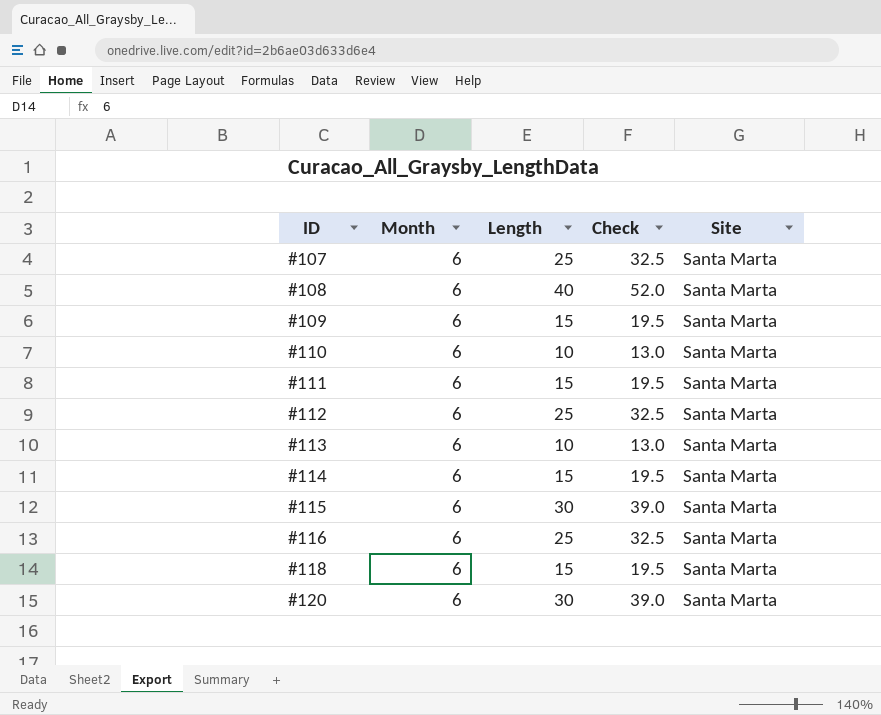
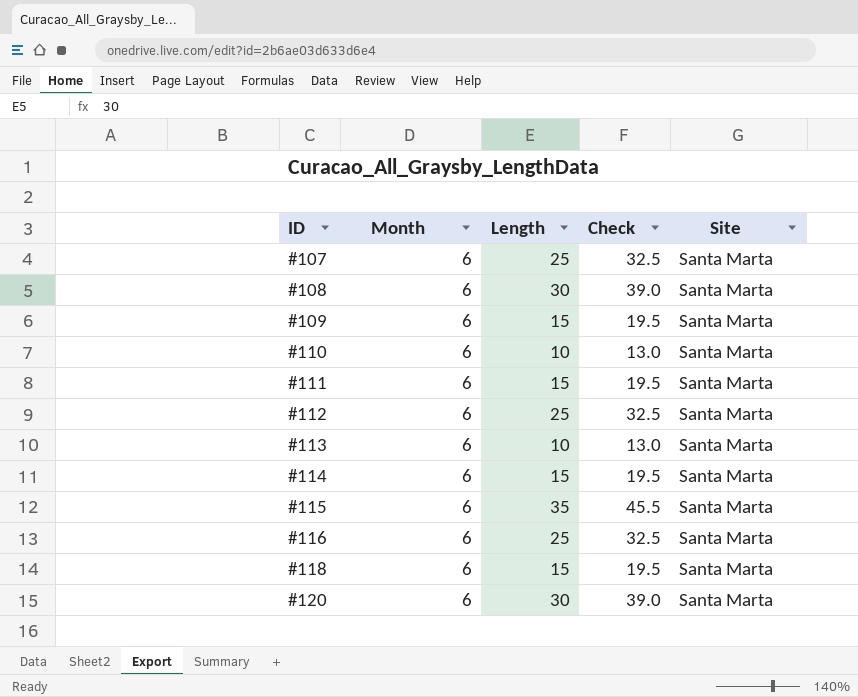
#108 | Length: 40 -> 30
#108 | Check: 52.0 -> 39.0
#115 | Length: 30 -> 35
#115 | Check: 39.0 -> 45.5

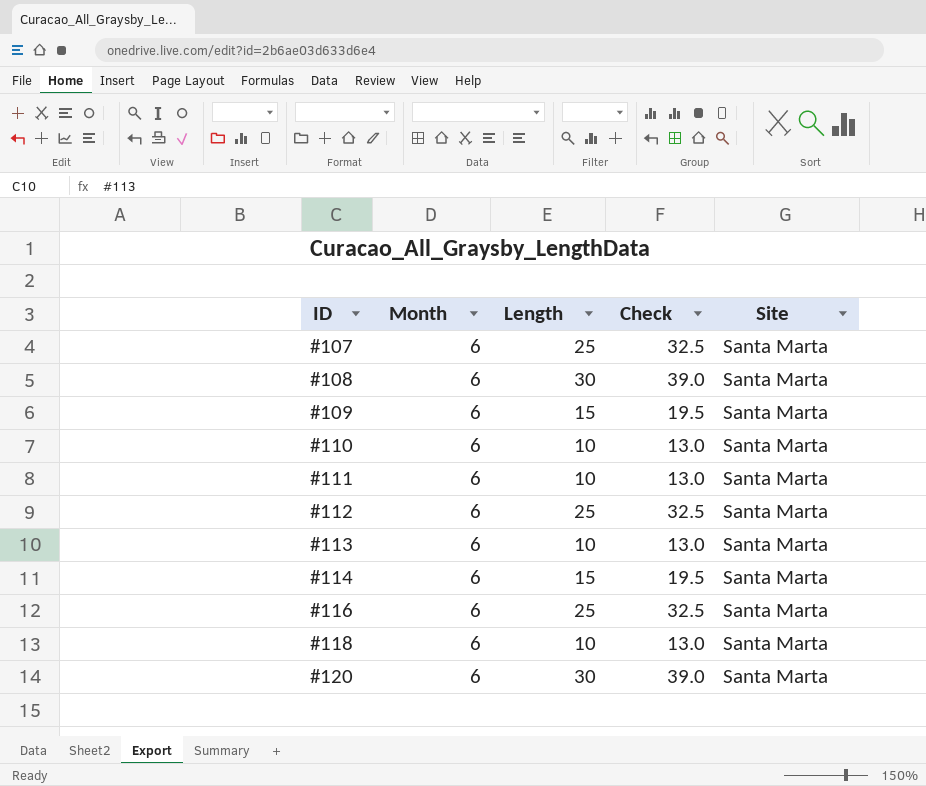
row #115: 6 | 35 | 45.5 | Santa Marta -> none
#111 | Length: 15 -> 10
#111 | Check: 19.5 -> 13.0
#118 | Length: 15 -> 10
#118 | Check: 19.5 -> 13.0

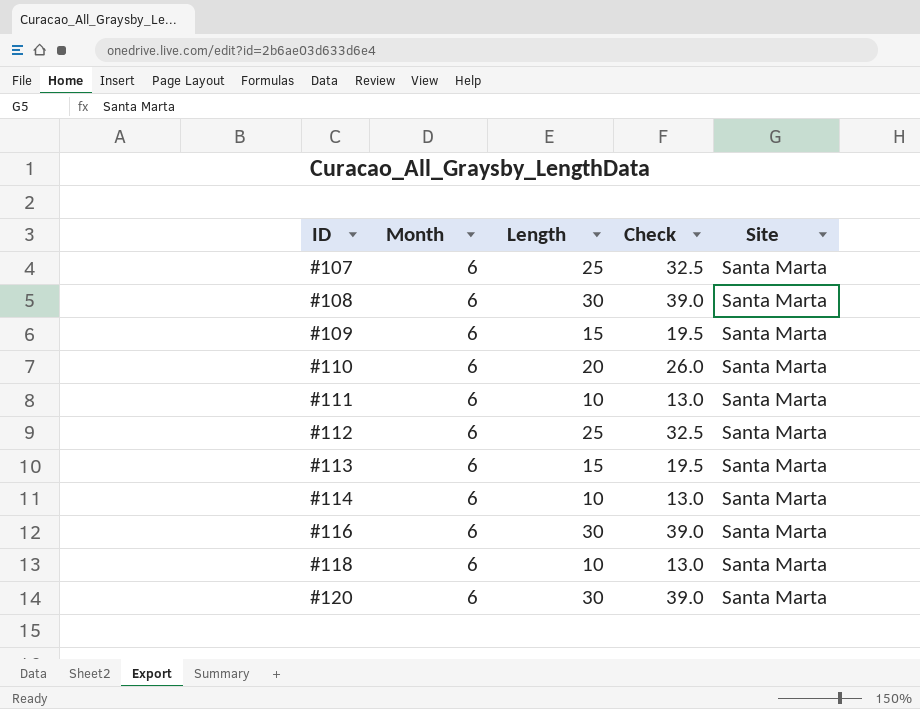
#110 | Length: 10 -> 20
#110 | Check: 13.0 -> 26.0
#113 | Length: 10 -> 15
#113 | Check: 13.0 -> 19.5
#114 | Length: 15 -> 10
#114 | Check: 19.5 -> 13.0
#116 | Length: 25 -> 30
#116 | Check: 32.5 -> 39.0

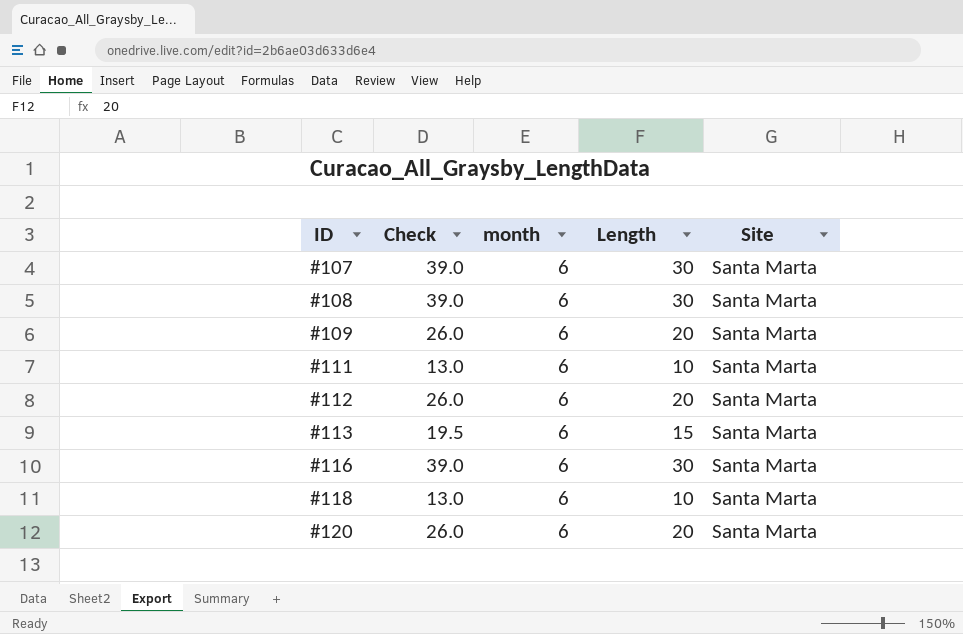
column Check | position: 4 -> 2
column name: Month -> month
row #110: 6 | 20 | 26.0 | Santa Marta -> none
row #114: 6 | 10 | 13.0 | Santa Marta -> none
#107 | Check: 32.5 -> 39.0
#107 | Length: 25 -> 30
#109 | Check: 19.5 -> 26.0
#109 | Length: 15 -> 20
#112 | Check: 32.5 -> 26.0
#112 | Length: 25 -> 20
#120 | Check: 39.0 -> 26.0
#120 | Length: 30 -> 20

